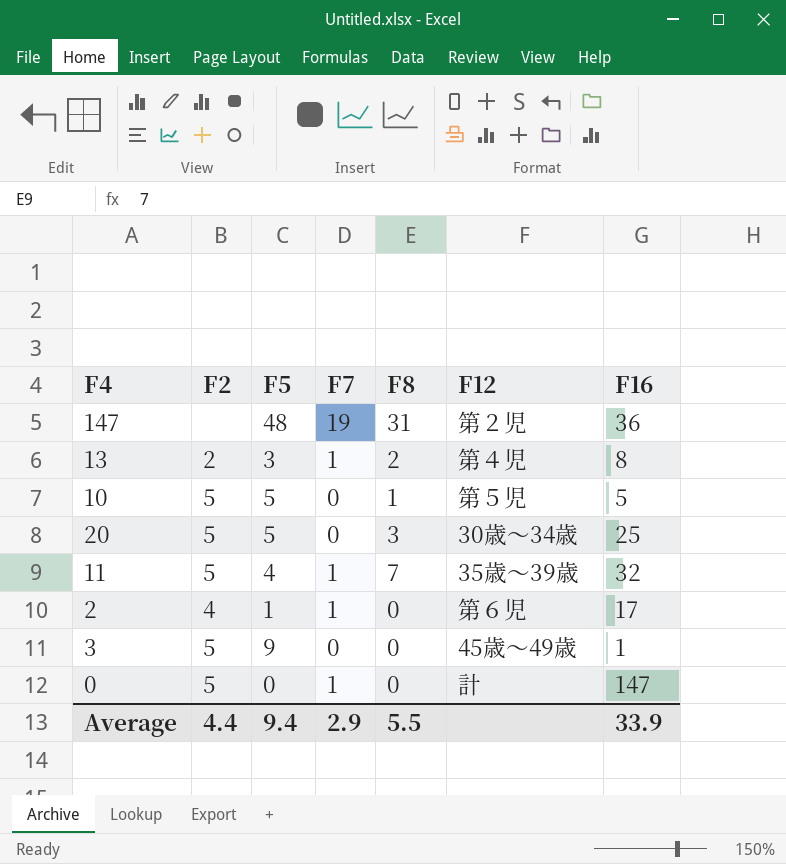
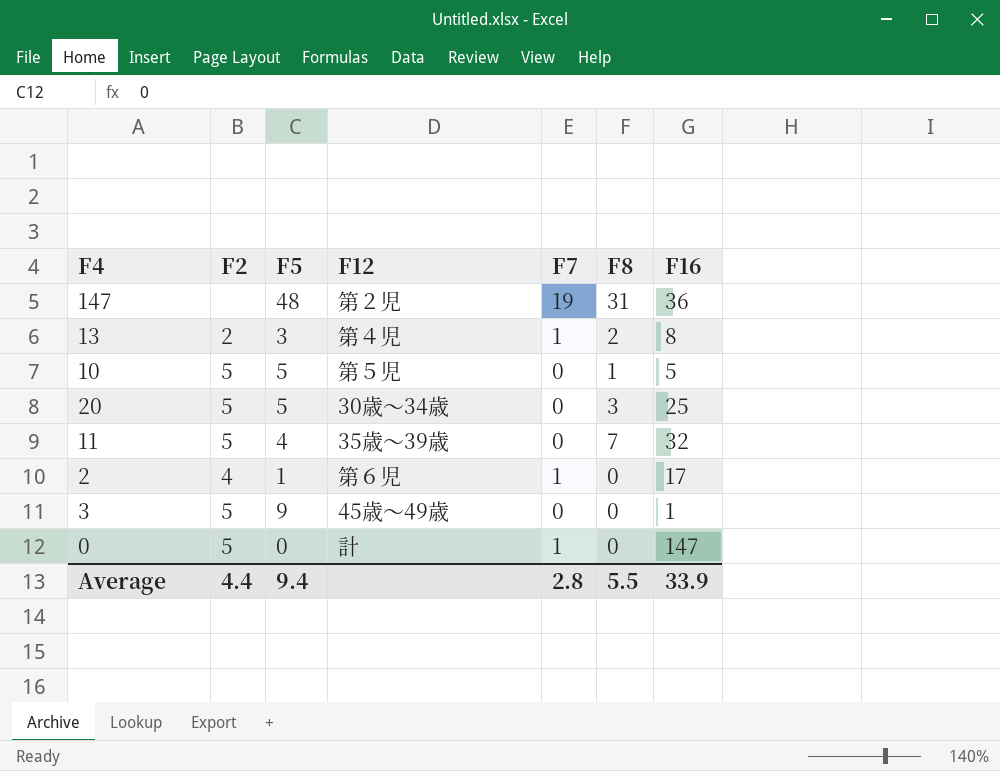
column F12 | position: 6 -> 4
11 | F7: 1 -> 0
Average | F7: 2.9 -> 2.8

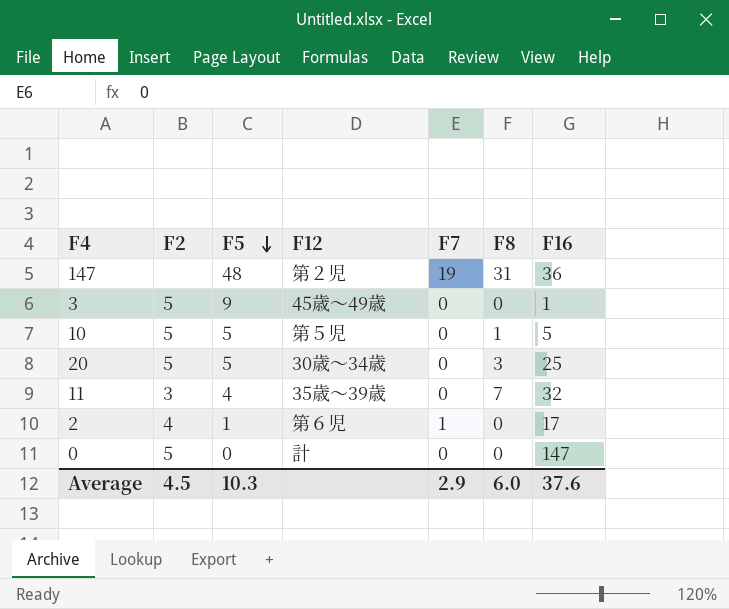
row order: none -> F5 descending
row 13: 2 | 3 | 第４児 | 1 | 2 | 8 -> none
11 | F2: 5 -> 3
0 | F7: 1 -> 0
Average | F2: 4.4 -> 4.5
Average | F5: 9.4 -> 10.3
Average | F7: 2.8 -> 2.9
Average | F8: 5.5 -> 6.0
Average | F16: 33.9 -> 37.6

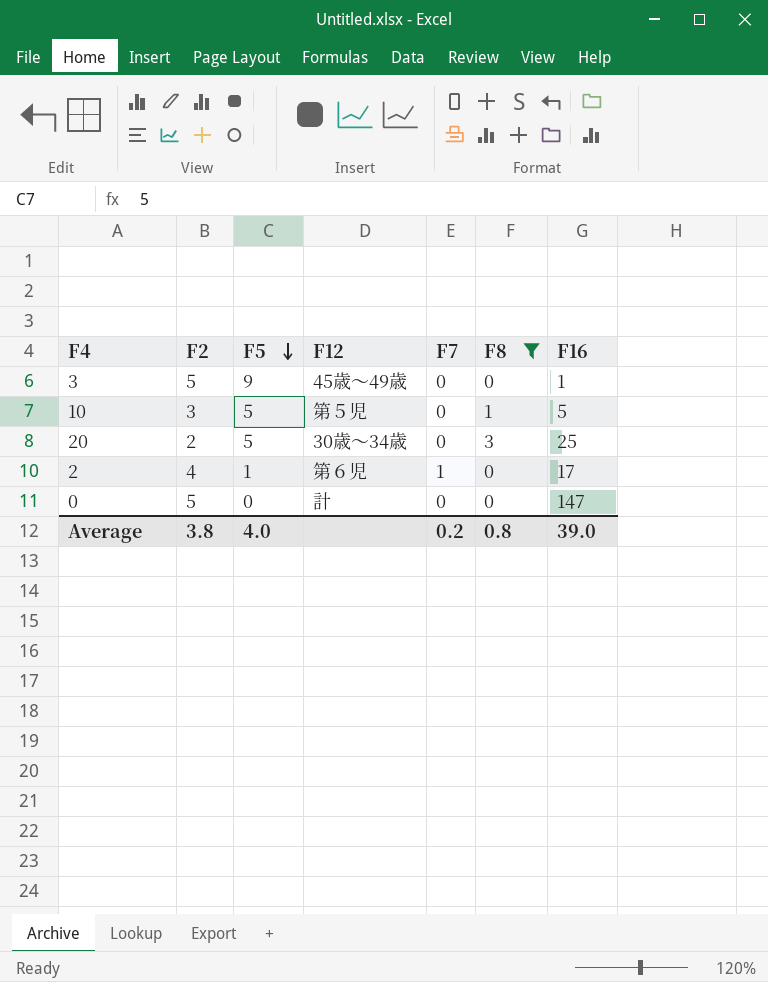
filter: none -> F8 <= 3
10 | F2: 5 -> 3
20 | F2: 5 -> 2
Average | F2: 4.5 -> 3.8
Average | F5: 10.3 -> 4.0
Average | F7: 2.9 -> 0.2
Average | F8: 6.0 -> 0.8
Average | F16: 37.6 -> 39.0

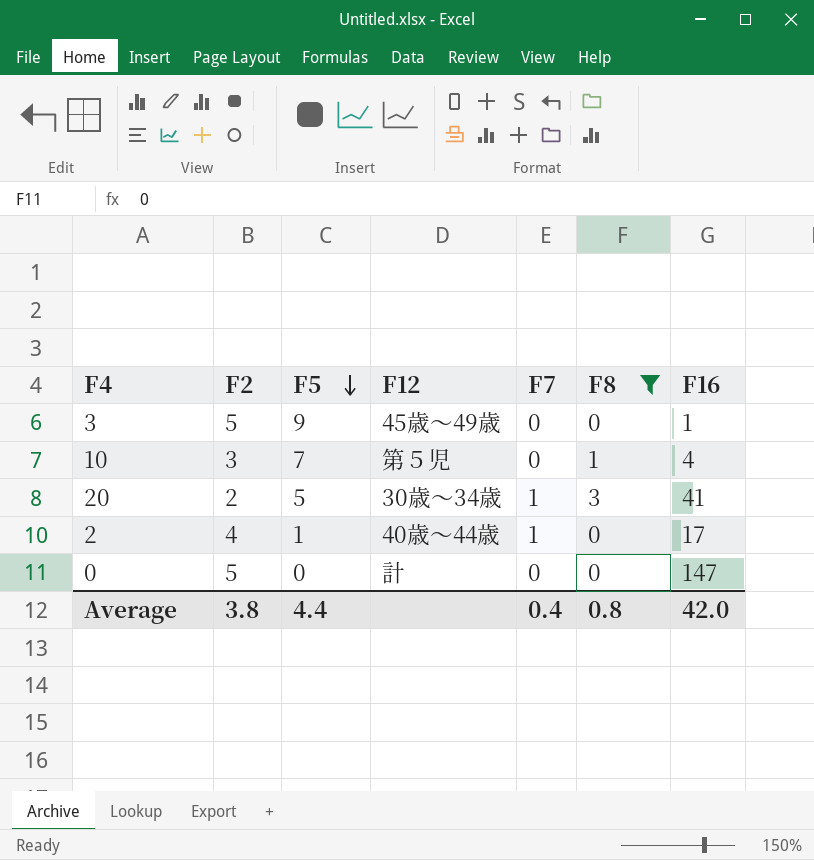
10 | F5: 5 -> 7
10 | F16: 5 -> 4
20 | F7: 0 -> 1
20 | F16: 25 -> 41
2 | F12: 第６児 -> 40歳～44歳
Average | F5: 4.0 -> 4.4
Average | F7: 0.2 -> 0.4
Average | F16: 39.0 -> 42.0

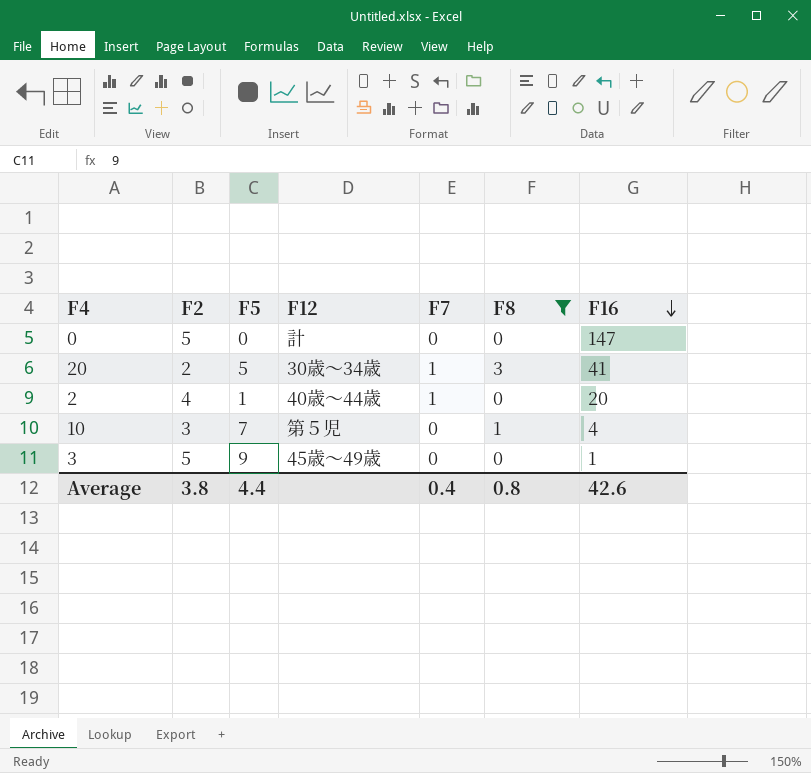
row order: F5 descending -> F16 descending
2 | F16: 17 -> 20
Average | F16: 42.0 -> 42.6

